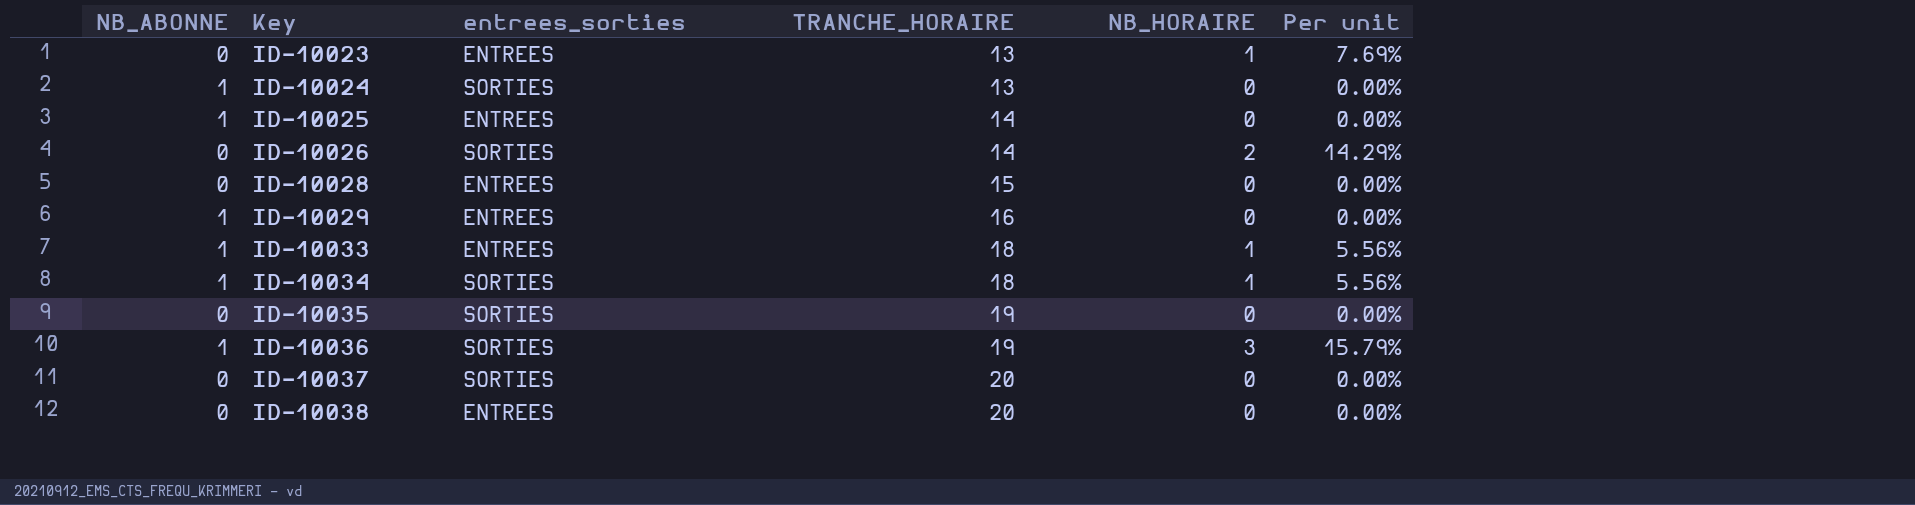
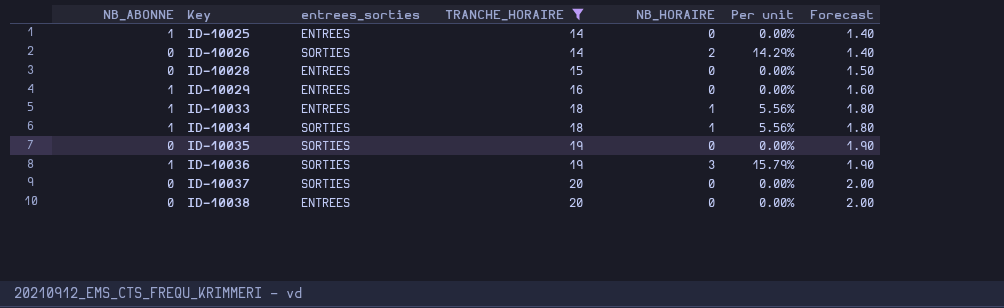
filter: none -> TRANCHE_HORAIRE != 13
column Forecast | formula: none -> [TRANCHE_HORAIRE] * 0.1

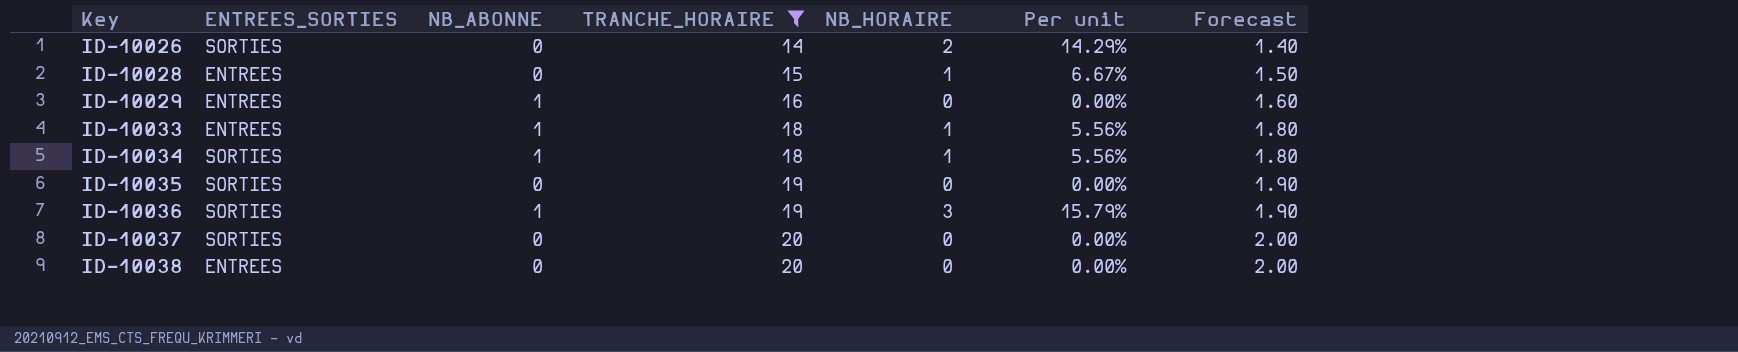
column name: entrees_sorties -> ENTREES_SORTIES
column NB_ABONNE | position: 1 -> 3
row ID-10025: 1 | ENTREES | 14 | 0 | 0.00% | 1.40 -> none
ID-10028 | NB_HORAIRE: 0 -> 1
ID-10028 | Per unit: 0.00% -> 6.67%

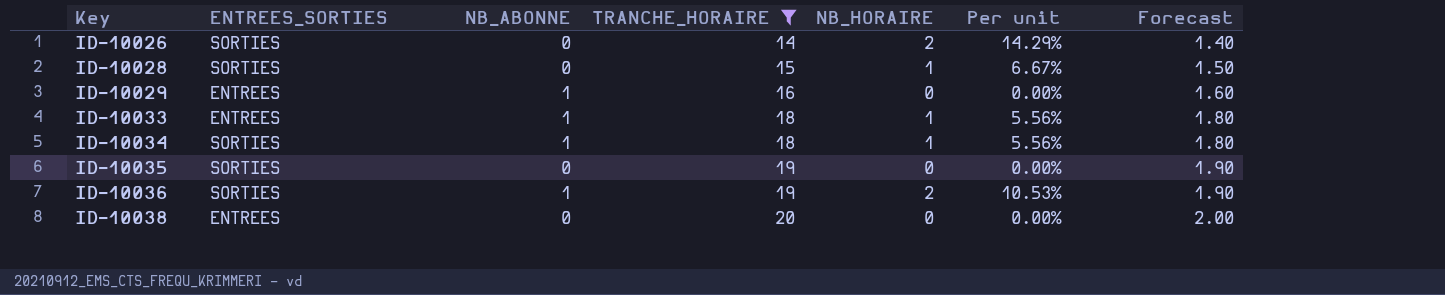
row ID-10037: SORTIES | 0 | 20 | 0 | 0.00% | 2.00 -> none
ID-10028 | ENTREES_SORTIES: ENTREES -> SORTIES
ID-10036 | NB_HORAIRE: 3 -> 2
ID-10036 | Per unit: 15.79% -> 10.53%

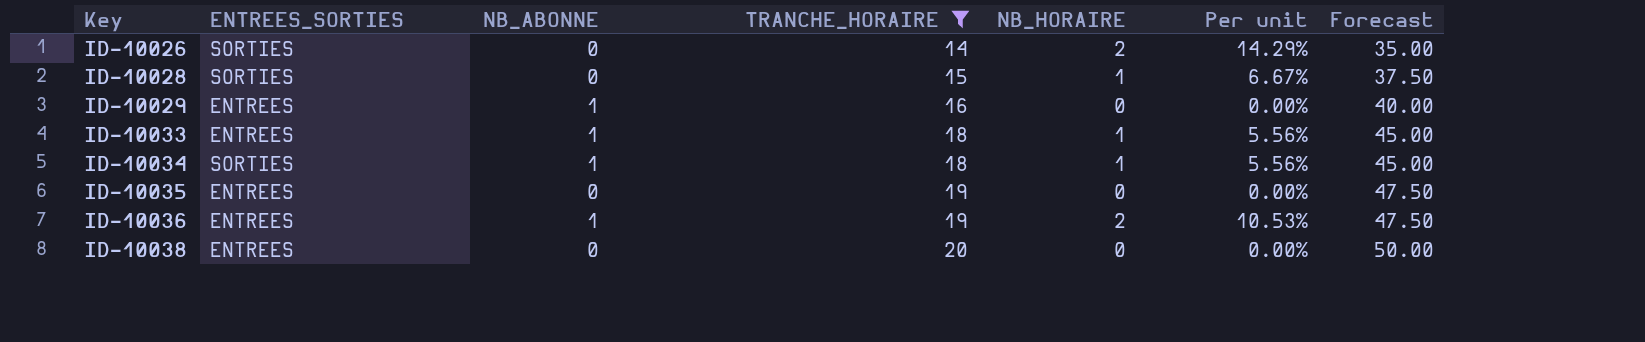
column Forecast | formula: [TRANCHE_HORAIRE] * 0.1 -> [TRANCHE_HORAIRE] * 2.5
ID-10035 | ENTREES_SORTIES: SORTIES -> ENTREES
ID-10036 | ENTREES_SORTIES: SORTIES -> ENTREES

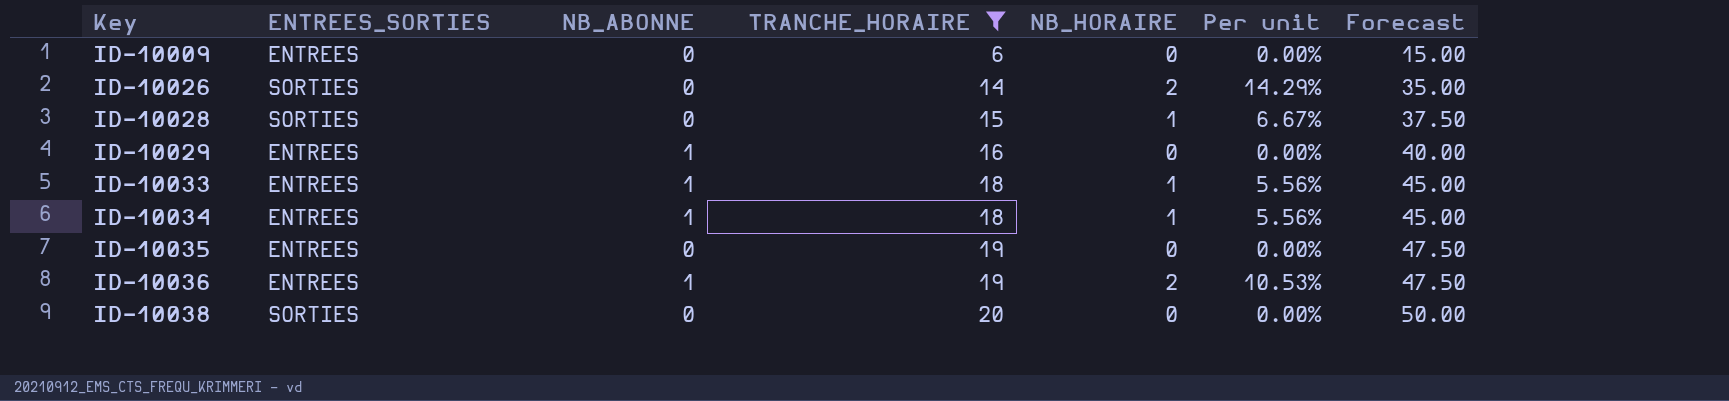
row ID-10009: none -> ENTREES | 0 | 6 | 0 | 0.00% | 15.00
ID-10034 | ENTREES_SORTIES: SORTIES -> ENTREES
ID-10038 | ENTREES_SORTIES: ENTREES -> SORTIES

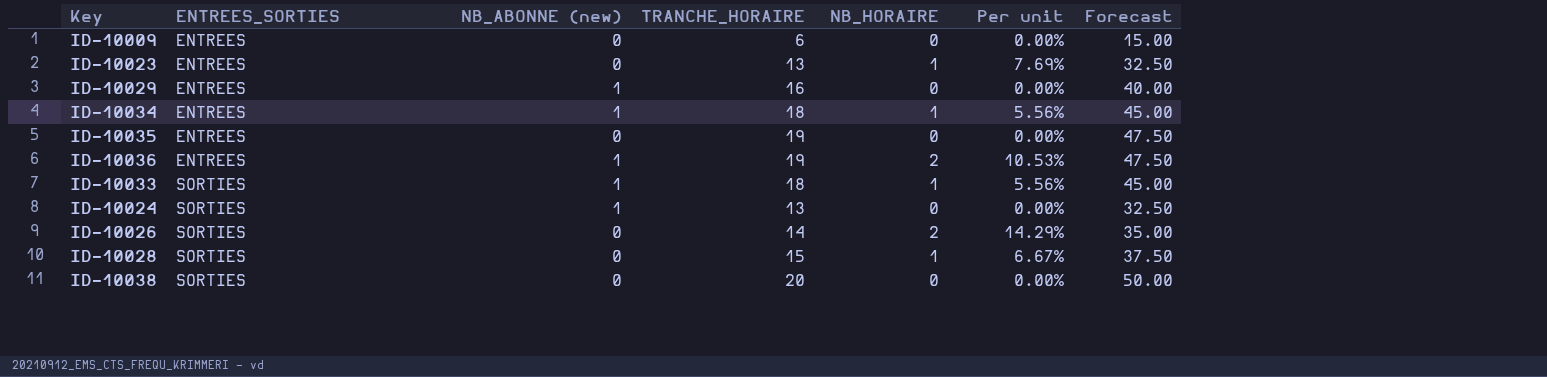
filter: TRANCHE_HORAIRE != 13 -> none
row order: Key ascending -> ENTREES_SORTIES ascending
column name: NB_ABONNE -> NB_ABONNE (new)
ID-10033 | ENTREES_SORTIES: ENTREES -> SORTIES

